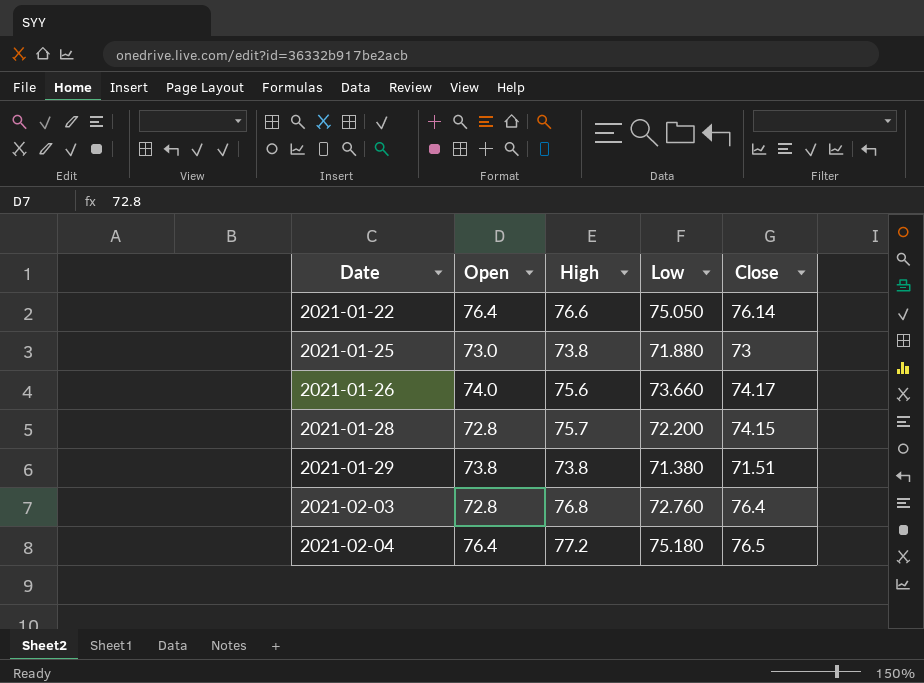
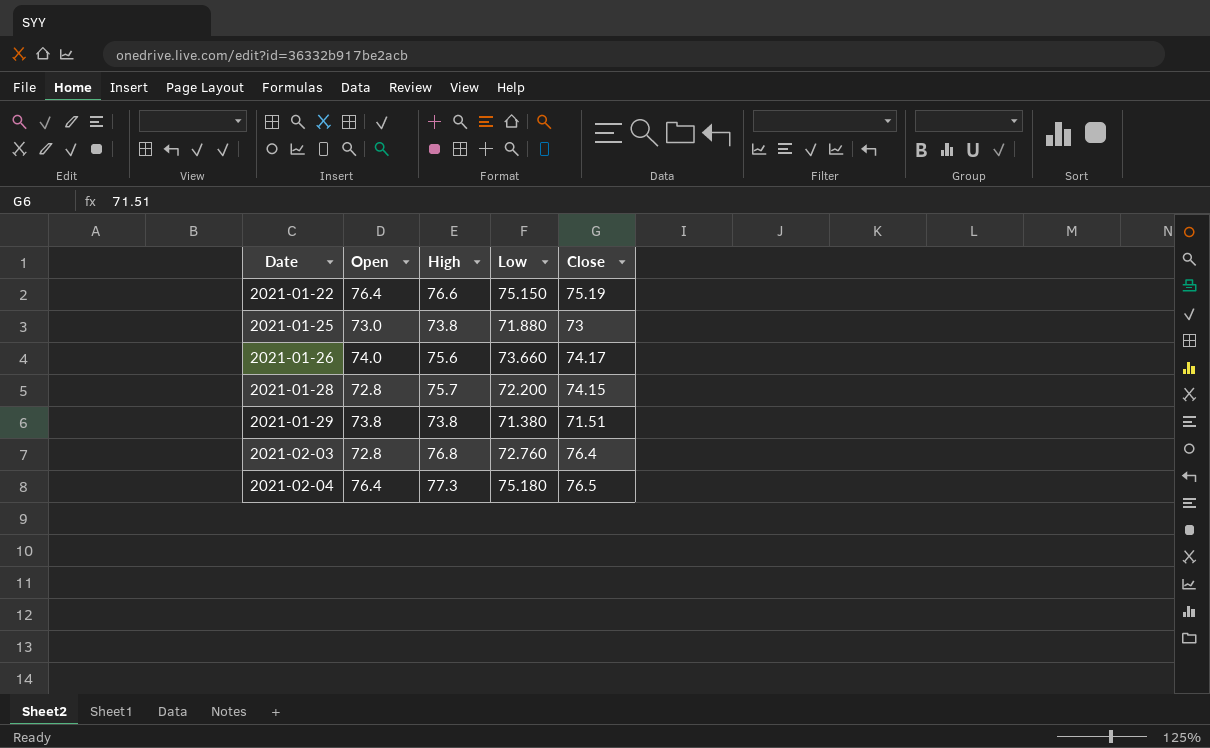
2021-01-22 | Low: 75.050 -> 75.150
2021-01-22 | Close: 76.14 -> 75.19
2021-02-04 | High: 77.2 -> 77.3

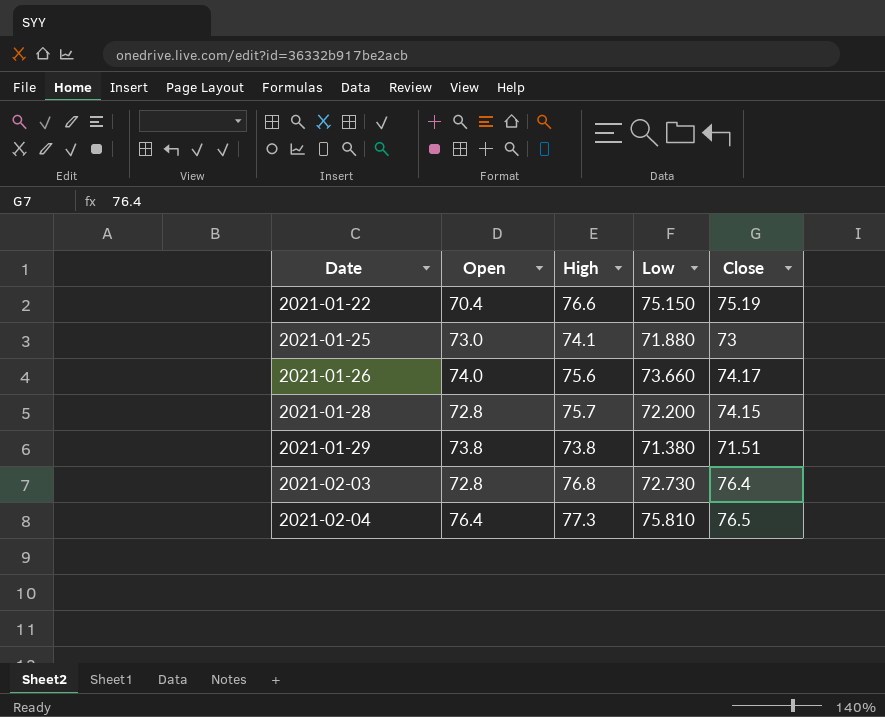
2021-01-22 | Open: 76.4 -> 70.4
2021-01-25 | High: 73.8 -> 74.1
2021-02-03 | Low: 72.760 -> 72.730
2021-02-04 | Low: 75.180 -> 75.810

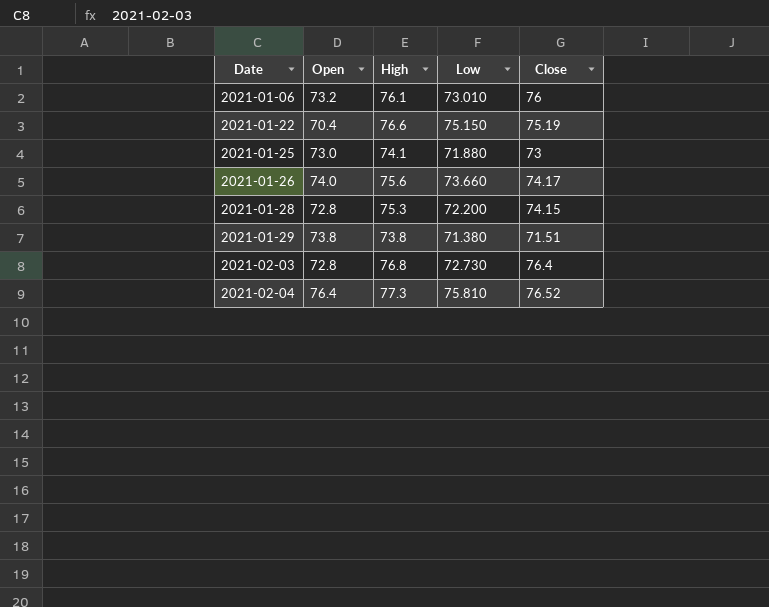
row 2021-01-06: none -> 73.2 | 76.1 | 73.010 | 76
2021-01-28 | High: 75.7 -> 75.3
2021-02-04 | Close: 76.5 -> 76.52

